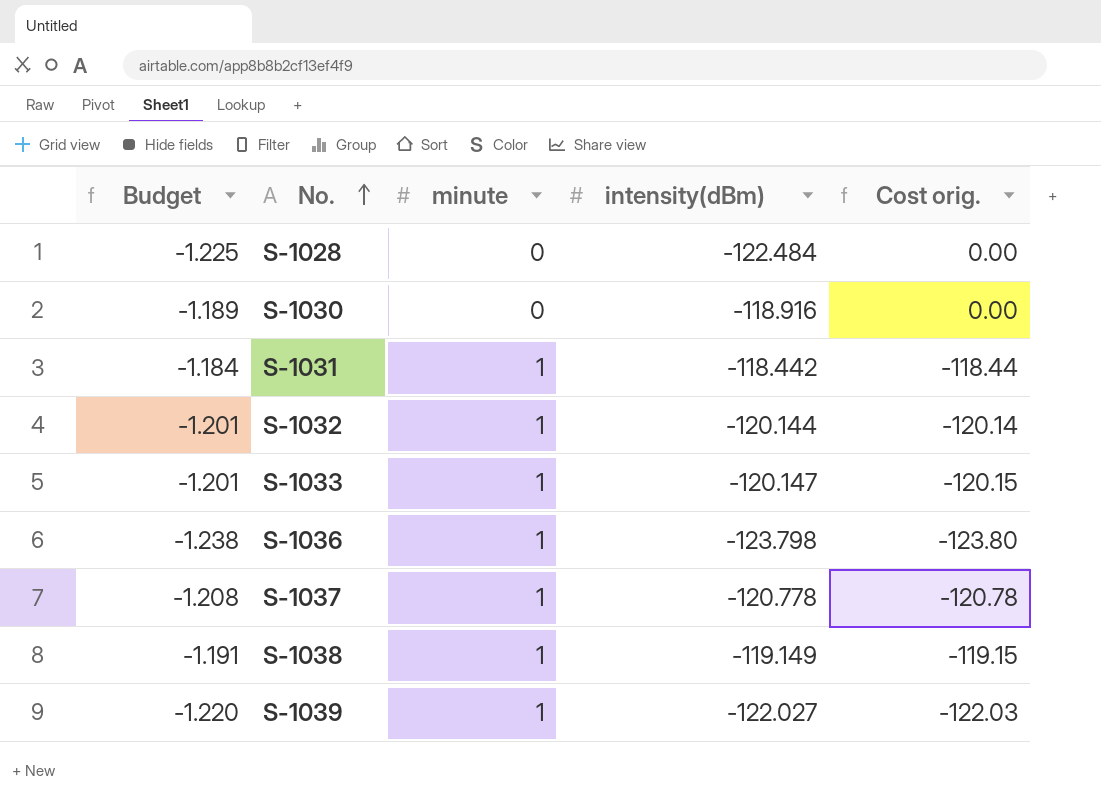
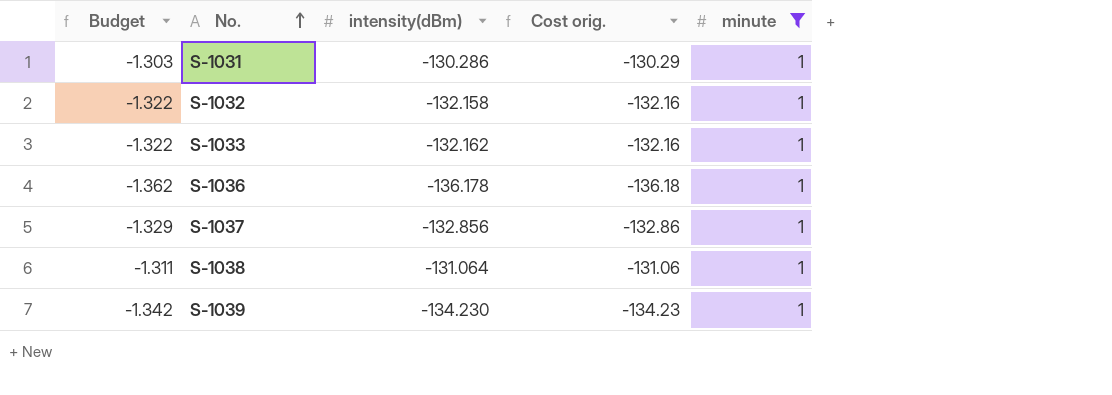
filter: none -> minute = 1
column minute | position: 3 -> 5
S-1031 | Budget: -1.184 -> -1.303
S-1031 | intensity(dBm): -118.442 -> -130.286
S-1031 | Cost orig.: -118.44 -> -130.29
S-1032 | Budget: -1.201 -> -1.322
S-1032 | intensity(dBm): -120.144 -> -132.158
S-1032 | Cost orig.: -120.14 -> -132.16
S-1033 | Budget: -1.201 -> -1.322
S-1033 | intensity(dBm): -120.147 -> -132.162
S-1033 | Cost orig.: -120.15 -> -132.16
S-1036 | Budget: -1.238 -> -1.362
S-1036 | intensity(dBm): -123.798 -> -136.178
S-1036 | Cost orig.: -123.80 -> -136.18
S-1037 | Budget: -1.208 -> -1.329
S-1037 | intensity(dBm): -120.778 -> -132.856
S-1037 | Cost orig.: -120.78 -> -132.86
S-1038 | Budget: -1.191 -> -1.311
S-1038 | intensity(dBm): -119.149 -> -131.064
S-1038 | Cost orig.: -119.15 -> -131.06
S-1039 | Budget: -1.220 -> -1.342
S-1039 | intensity(dBm): -122.027 -> -134.230
S-1039 | Cost orig.: -122.03 -> -134.23

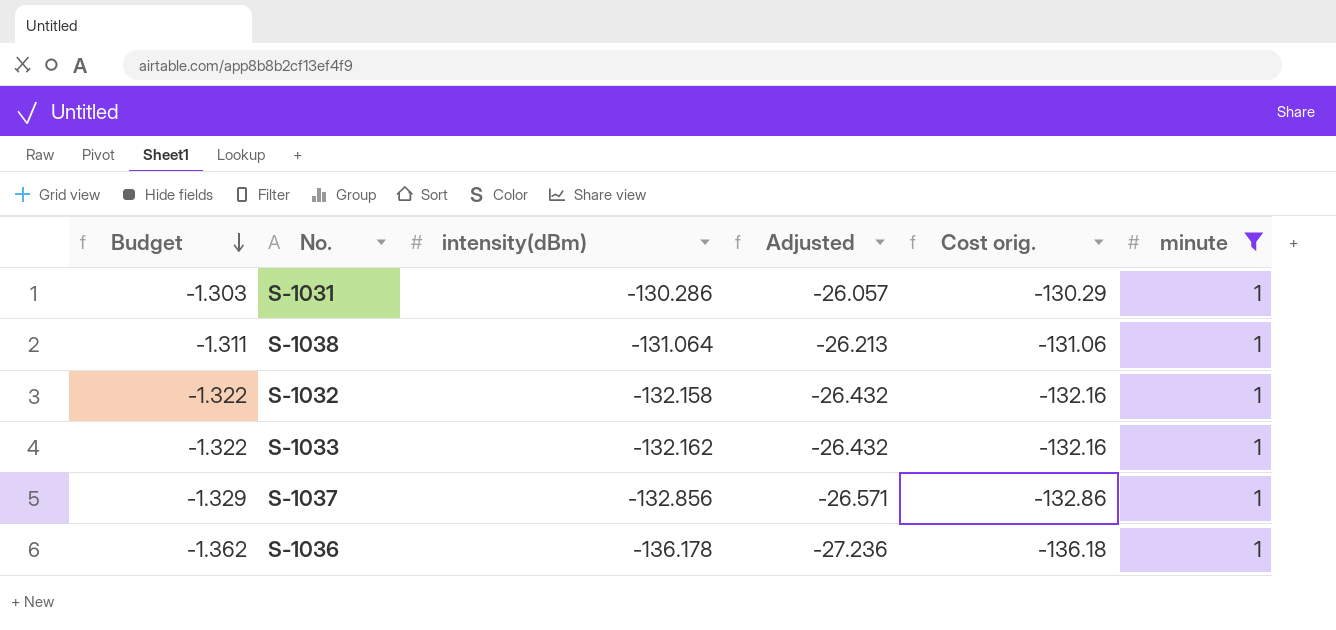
row order: No. ascending -> Budget descending
column Adjusted | formula: none -> [intensity(dBm)] * 0.2
row S-1039: -1.342 | -134.230 | -134.23 | 1 -> none

